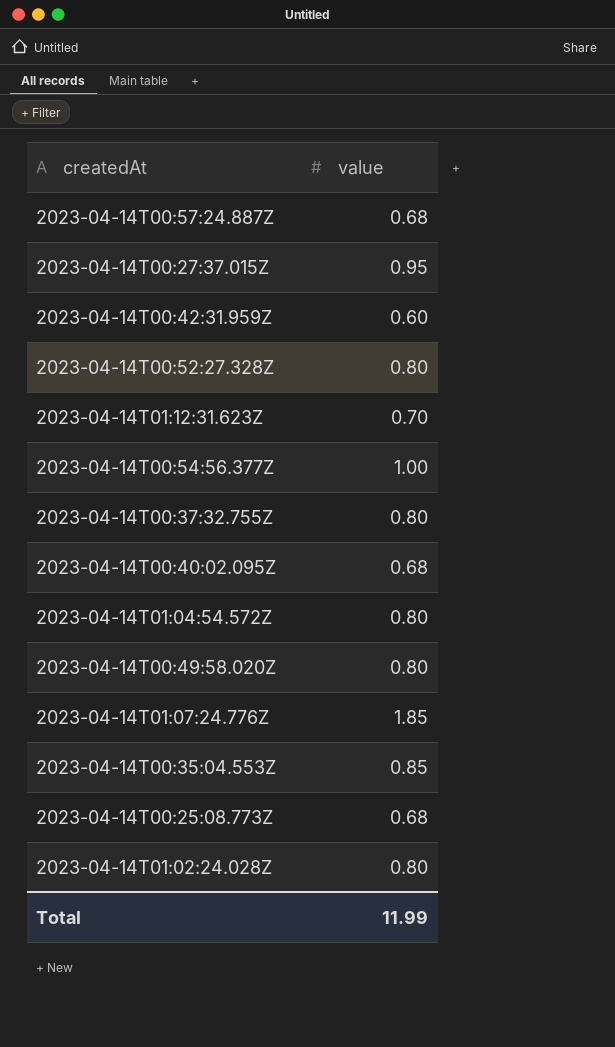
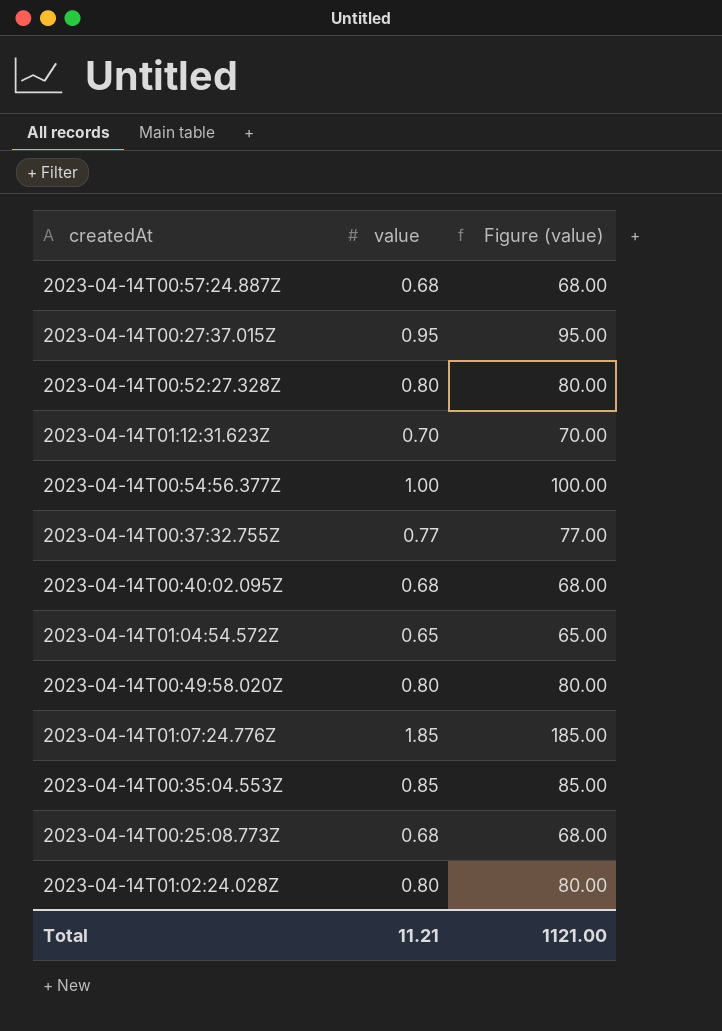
column Figure (value) | formula: none -> [value] * 100
row 2023-04-14T00:42:31.959Z: 0.60 -> none
2023-04-14T00:37:32.755Z | value: 0.80 -> 0.77
2023-04-14T01:04:54.572Z | value: 0.80 -> 0.65
Total | value: 11.99 -> 11.21

